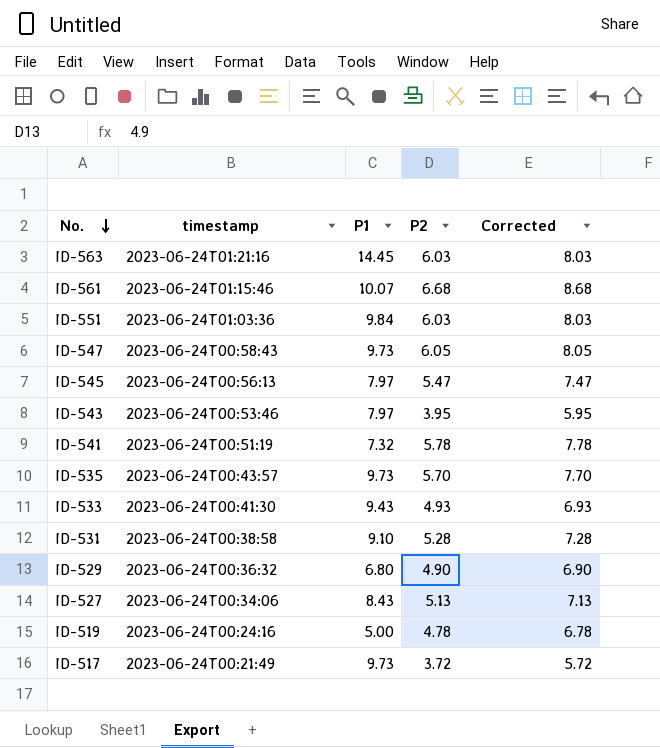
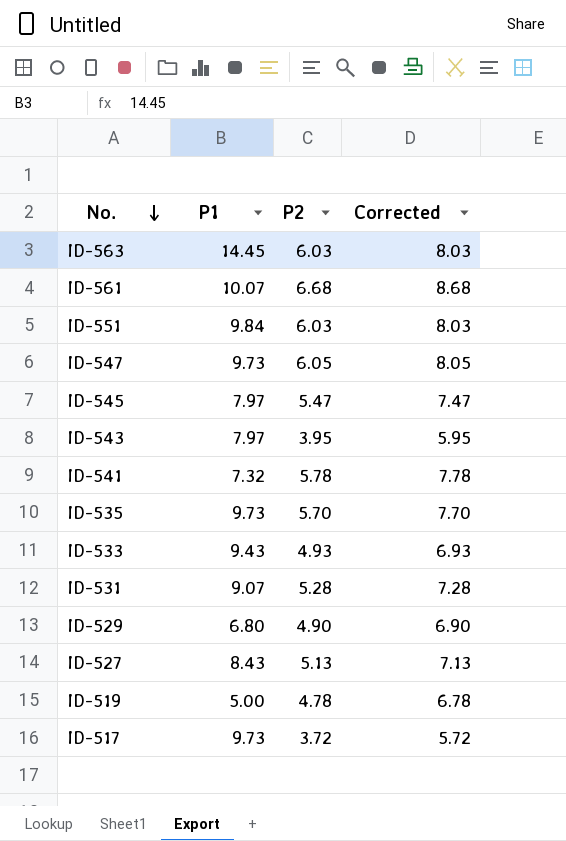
column timestamp | position: 2 -> none
ID-531 | P1: 9.10 -> 9.07

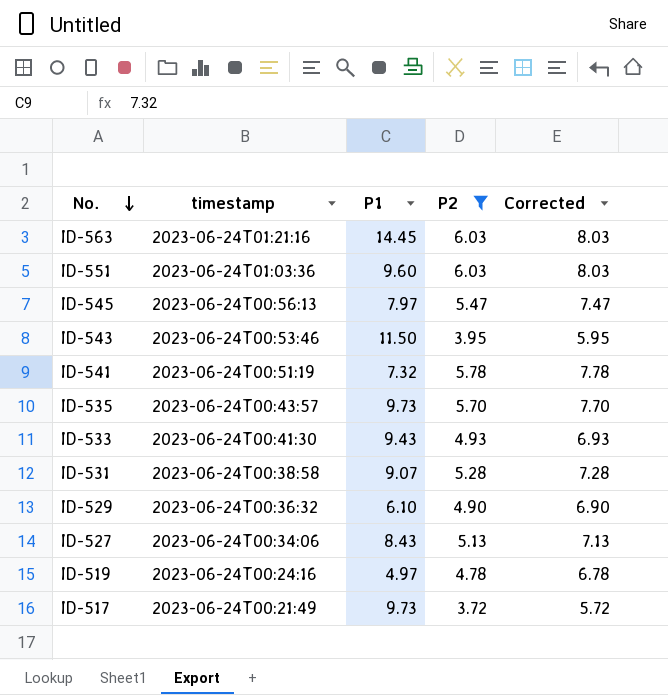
filter: none -> P2 <= 6.03
column timestamp | position: none -> 2
ID-551 | P1: 9.84 -> 9.60
ID-543 | P1: 7.97 -> 11.50
ID-529 | P1: 6.80 -> 6.10
ID-519 | P1: 5.00 -> 4.97

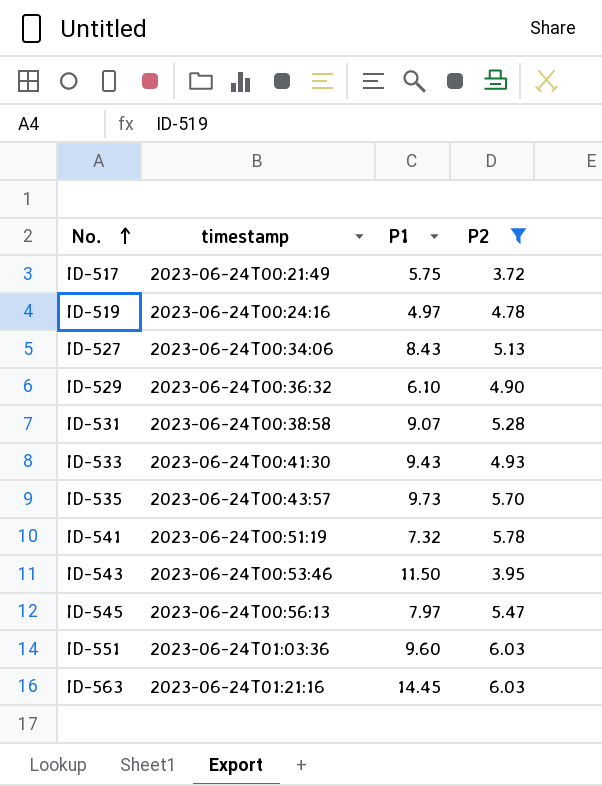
row order: No. descending -> No. ascending
column Corrected | formula: [P2] + 2 -> none
ID-517 | P1: 9.73 -> 5.75

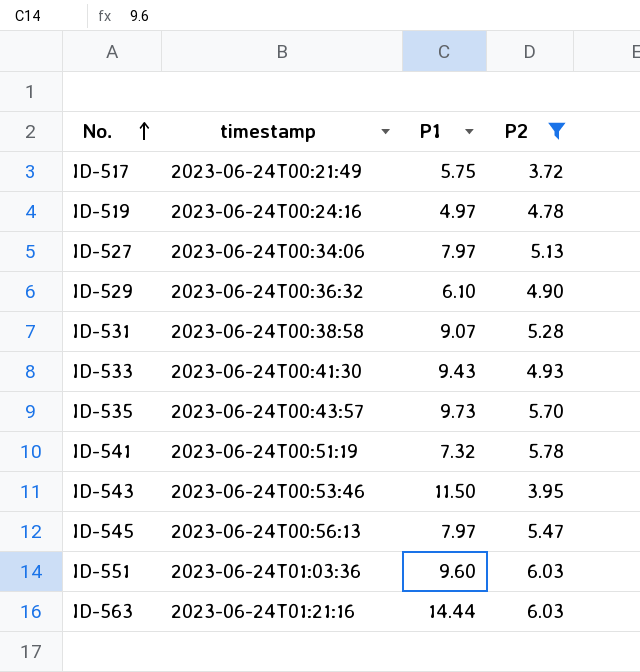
ID-527 | P1: 8.43 -> 7.97
ID-563 | P1: 14.45 -> 14.44

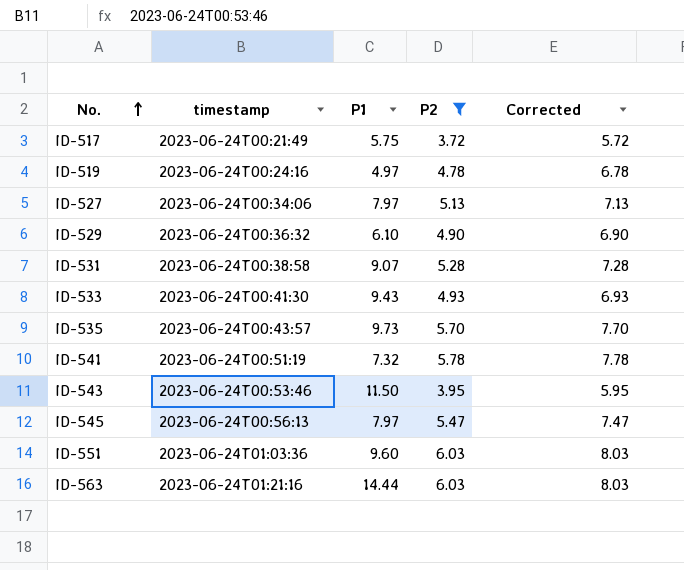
column Corrected | formula: none -> [P2] + 2

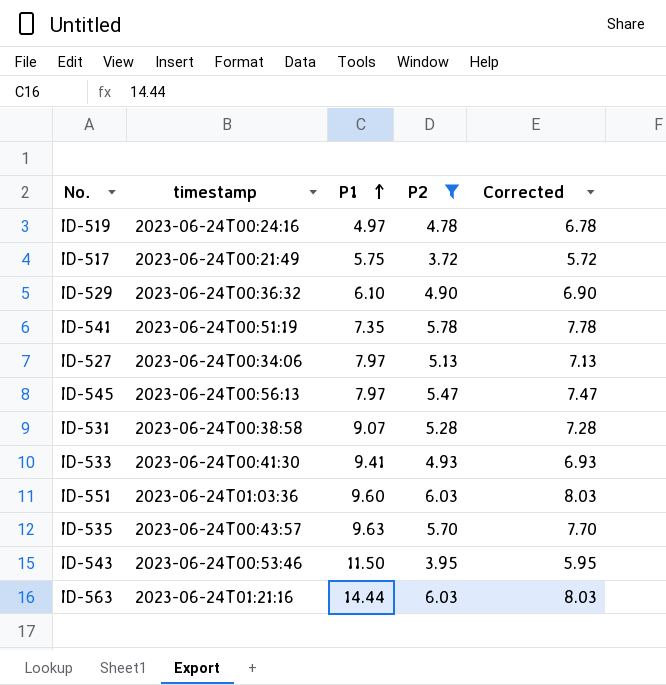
row order: No. ascending -> P1 ascending
ID-541 | P1: 7.32 -> 7.35
ID-533 | P1: 9.43 -> 9.41
ID-535 | P1: 9.73 -> 9.63

